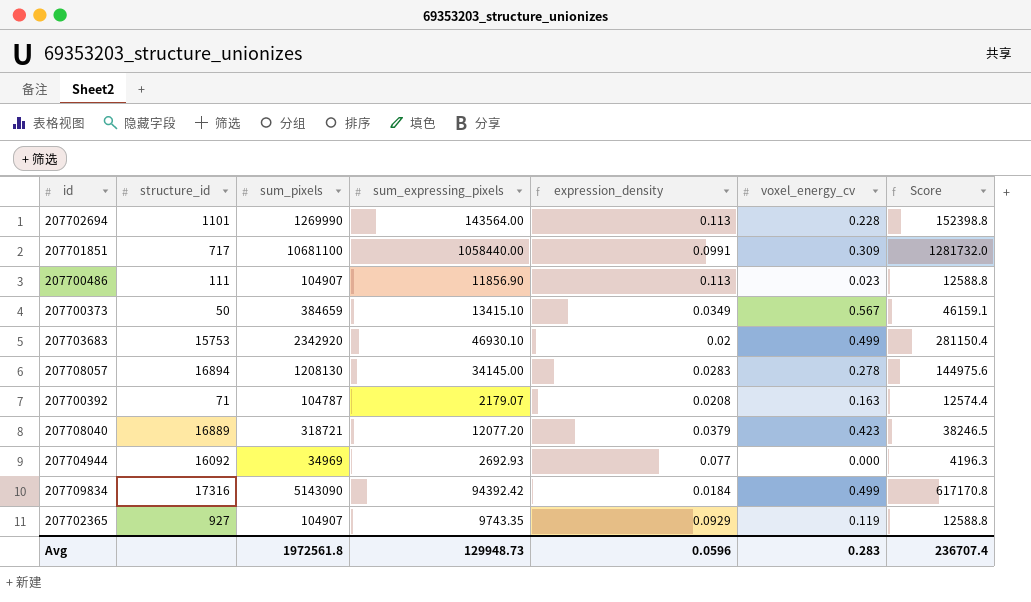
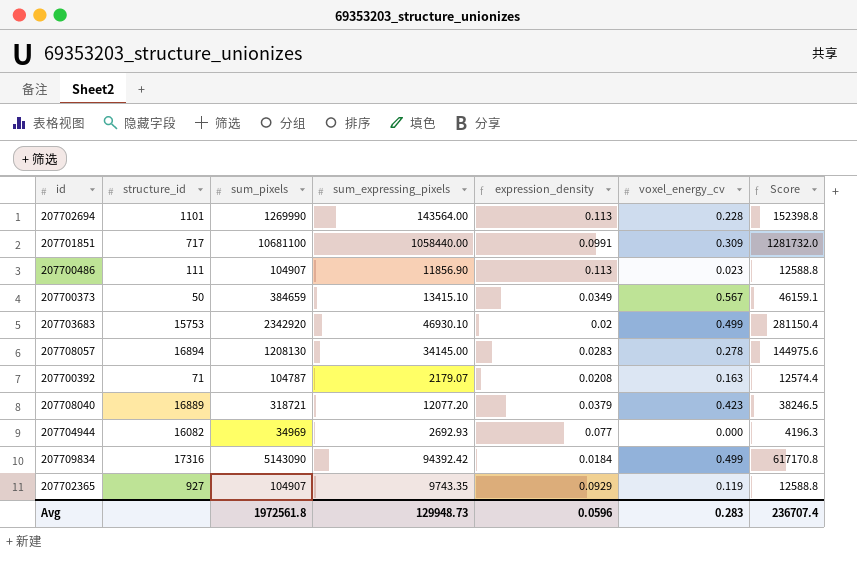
207704944 | structure_id: 16092 -> 16082

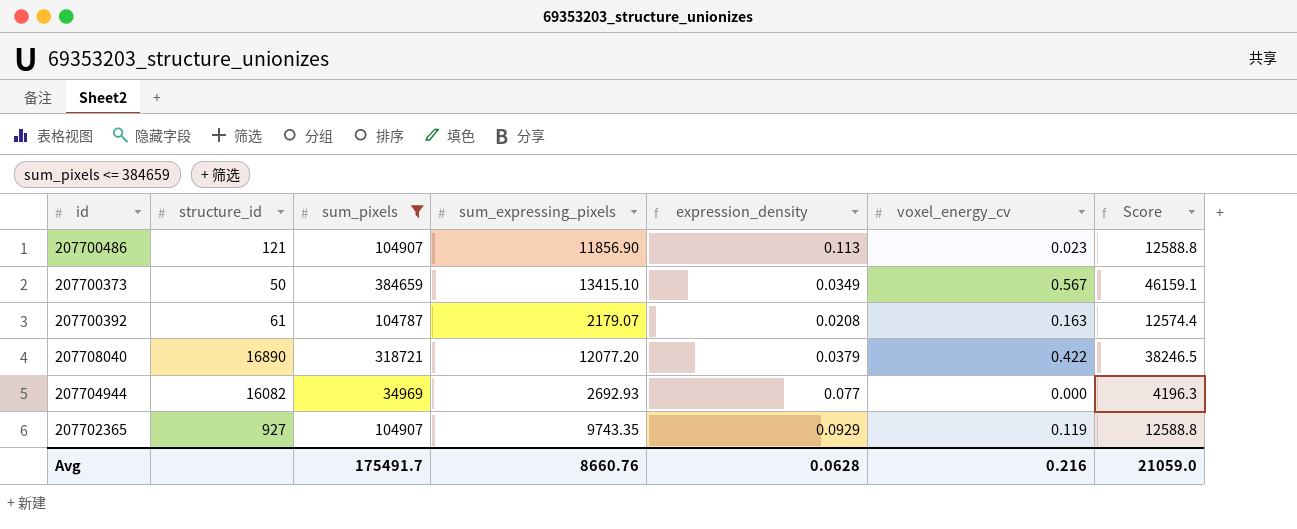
filter: none -> sum_pixels <= 384659
207700486 | structure_id: 111 -> 121
207700392 | structure_id: 71 -> 61
207708040 | structure_id: 16889 -> 16890
207708040 | voxel_energy_cv: 0.423 -> 0.422
Avg | sum_pixels: 1972561.8 -> 175491.7
Avg | sum_expressing_pixels: 129948.73 -> 8660.76
Avg | expression_density: 0.0596 -> 0.0628
Avg | voxel_energy_cv: 0.283 -> 0.216
Avg | Score: 236707.4 -> 21059.0

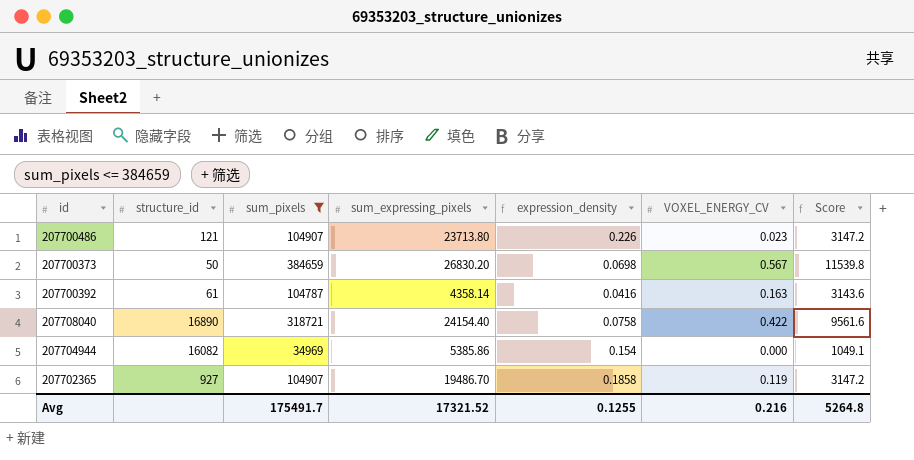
column name: voxel_energy_cv -> VOXEL_ENERGY_CV
column Score | formula: [sum_pixels] * 0.12 -> [sum_pixels] * 0.03
207700486 | sum_expressing_pixels: 11856.90 -> 23713.80
207700486 | expression_density: 0.113 -> 0.226
207700373 | sum_expressing_pixels: 13415.10 -> 26830.20
207700373 | expression_density: 0.0349 -> 0.0698
207700392 | sum_expressing_pixels: 2179.07 -> 4358.14
207700392 | expression_density: 0.0208 -> 0.0416
207708040 | sum_expressing_pixels: 12077.20 -> 24154.40
207708040 | expression_density: 0.0379 -> 0.0758
207704944 | sum_expressing_pixels: 2692.93 -> 5385.86
207704944 | expression_density: 0.077 -> 0.154
207702365 | sum_expressing_pixels: 9743.35 -> 19486.70
207702365 | expression_density: 0.0929 -> 0.1858
Avg | sum_expressing_pixels: 8660.76 -> 17321.52
Avg | expression_density: 0.0628 -> 0.1255
Avg | Score: 21059.0 -> 5264.8

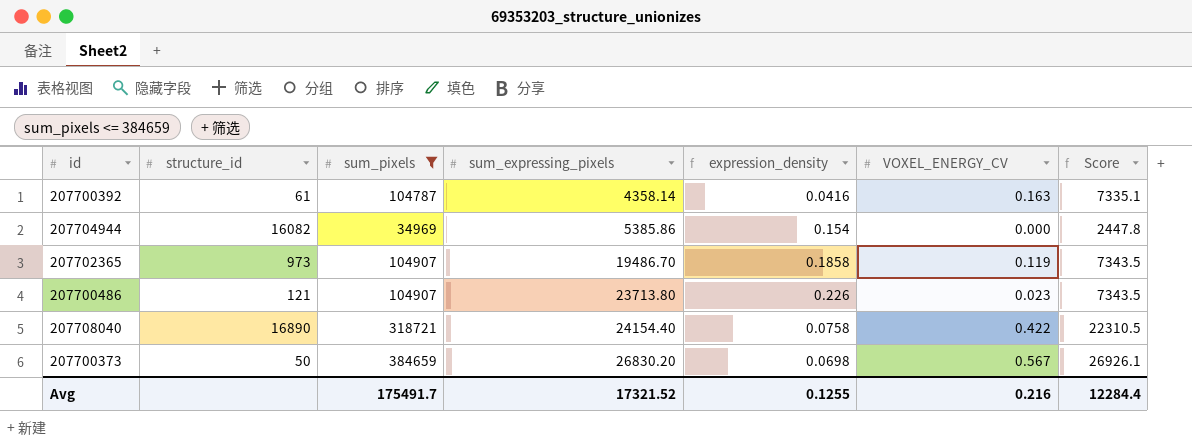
row order: none -> sum_expressing_pixels ascending
column Score | formula: [sum_pixels] * 0.03 -> [sum_pixels] * 0.07
207702365 | structure_id: 927 -> 973
Avg | Score: 5264.8 -> 12284.4

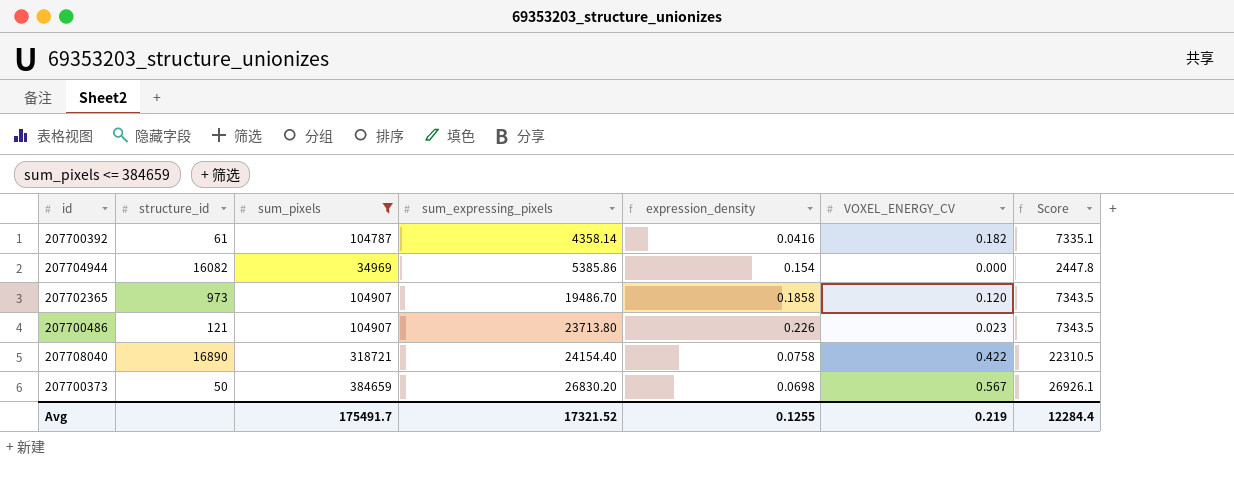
207700392 | VOXEL_ENERGY_CV: 0.163 -> 0.182
207702365 | VOXEL_ENERGY_CV: 0.119 -> 0.120
Avg | VOXEL_ENERGY_CV: 0.216 -> 0.219

